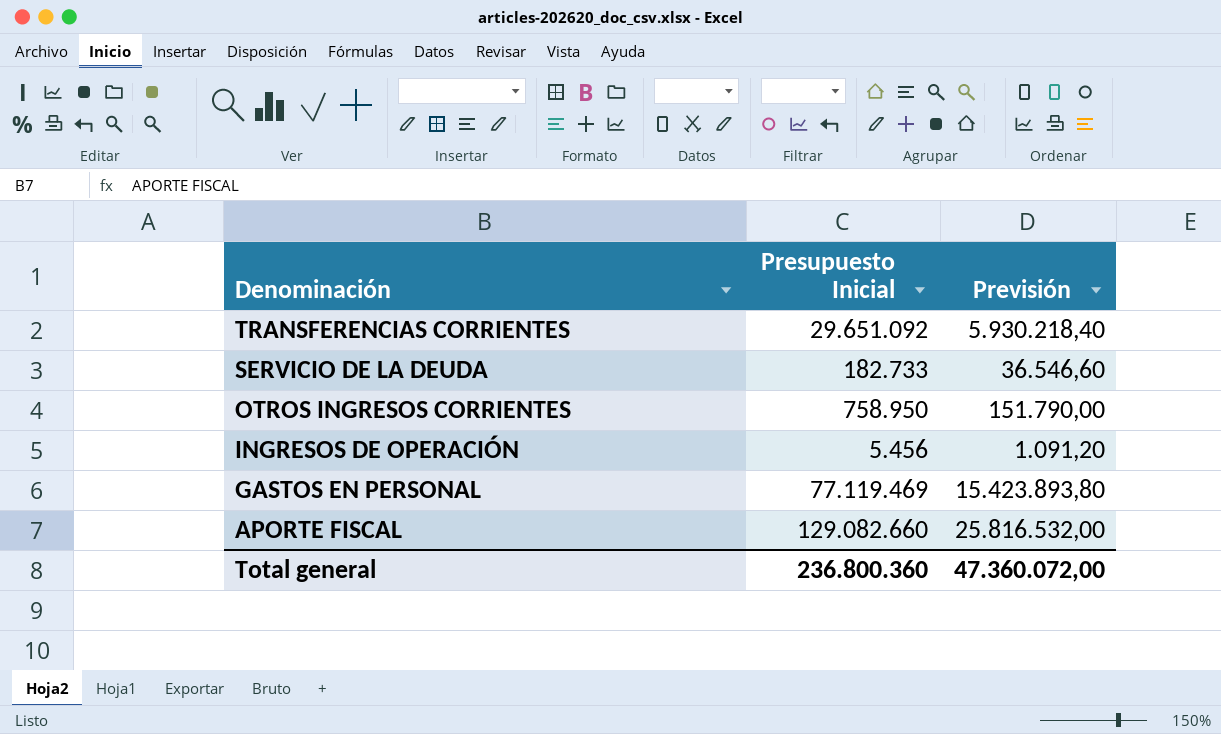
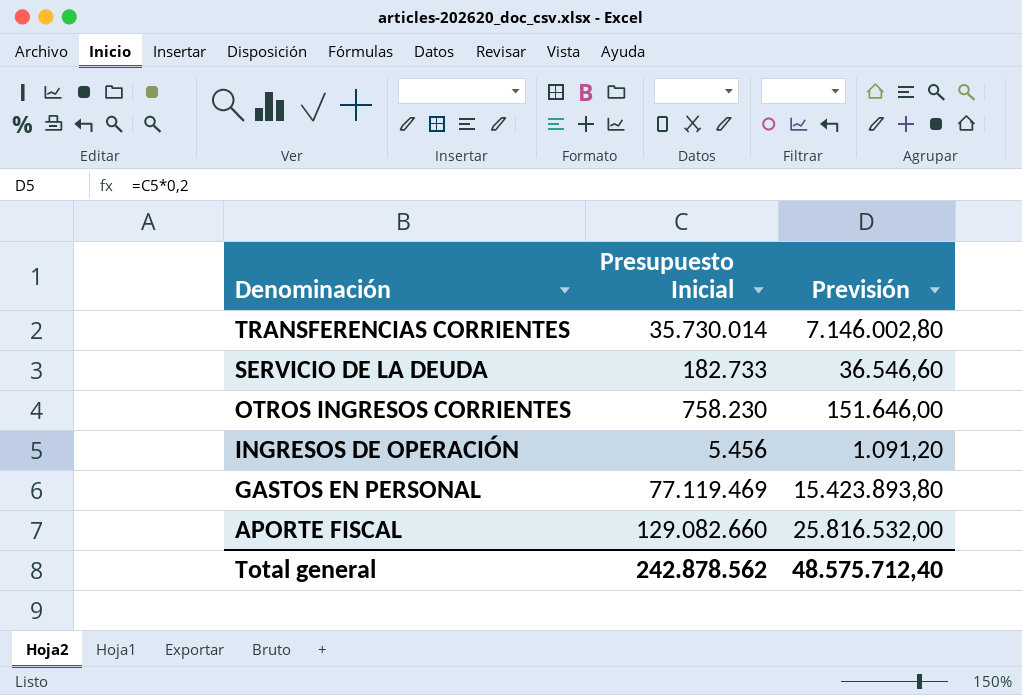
TRANSFERENCIAS CORRIENTES | Presupuesto Inicial: 29.651.092 -> 35.730.014
TRANSFERENCIAS CORRIENTES | Previsión: 5.930.218,40 -> 7.146.002,80
OTROS INGRESOS CORRIENTES | Presupuesto Inicial: 758.950 -> 758.230
OTROS INGRESOS CORRIENTES | Previsión: 151.790,00 -> 151.646,00
Total general | Presupuesto Inicial: 236.800.360 -> 242.878.562
Total general | Previsión: 47.360.072,00 -> 48.575.712,40

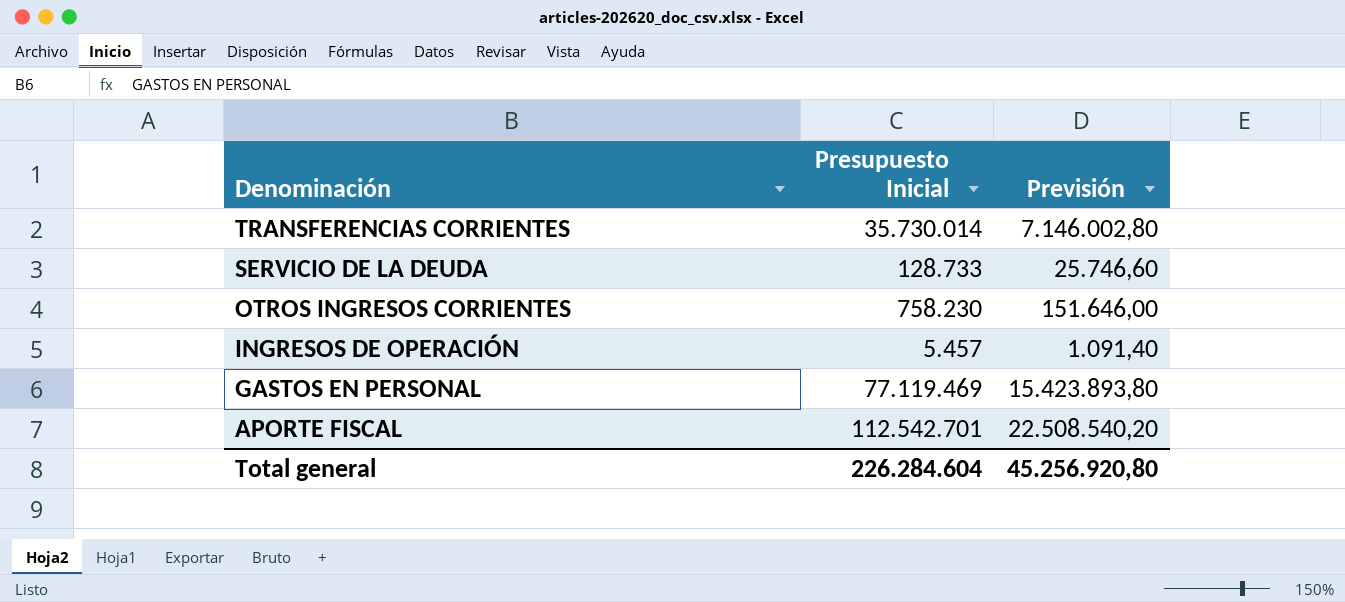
SERVICIO DE LA DEUDA | Presupuesto Inicial: 182.733 -> 128.733
SERVICIO DE LA DEUDA | Previsión: 36.546,60 -> 25.746,60
INGRESOS DE OPERACIÓN | Presupuesto Inicial: 5.456 -> 5.457
INGRESOS DE OPERACIÓN | Previsión: 1.091,20 -> 1.091,40
APORTE FISCAL | Presupuesto Inicial: 129.082.660 -> 112.542.701
APORTE FISCAL | Previsión: 25.816.532,00 -> 22.508.540,20
Total general | Presupuesto Inicial: 242.878.562 -> 226.284.604
Total general | Previsión: 48.575.712,40 -> 45.256.920,80

